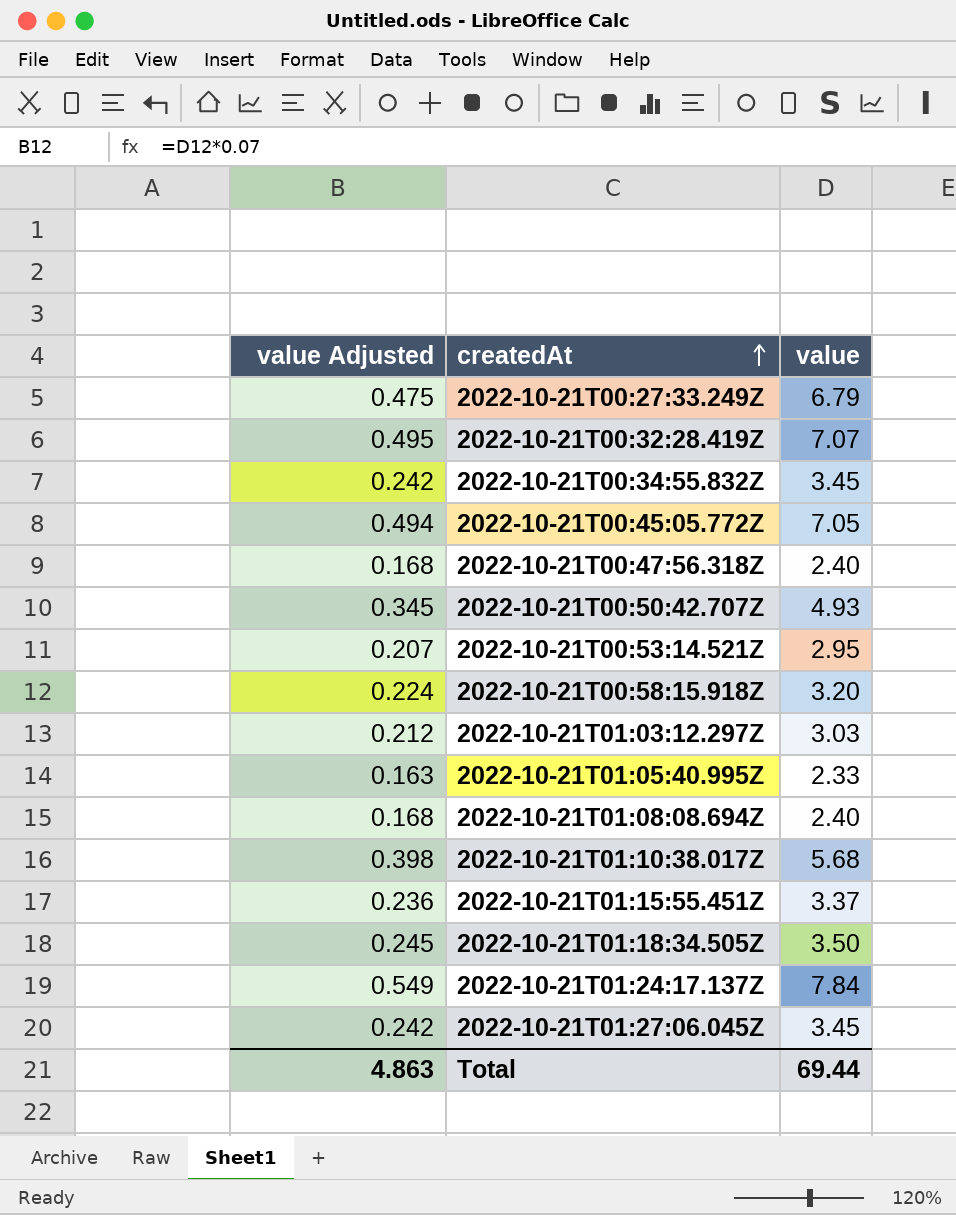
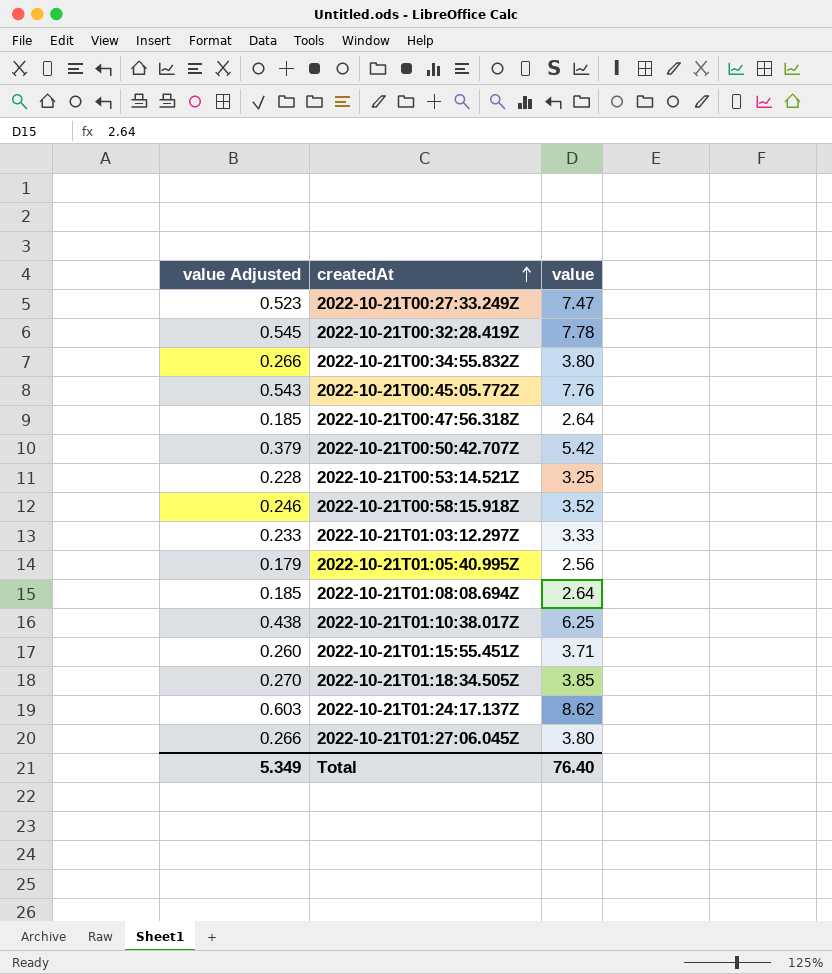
2022-10-21T00:27:33.249Z | value Adjusted: 0.475 -> 0.523
2022-10-21T00:27:33.249Z | value: 6.79 -> 7.47
2022-10-21T00:32:28.419Z | value Adjusted: 0.495 -> 0.545
2022-10-21T00:32:28.419Z | value: 7.07 -> 7.78
2022-10-21T00:34:55.832Z | value Adjusted: 0.242 -> 0.266
2022-10-21T00:34:55.832Z | value: 3.45 -> 3.80
2022-10-21T00:45:05.772Z | value Adjusted: 0.494 -> 0.543
2022-10-21T00:45:05.772Z | value: 7.05 -> 7.76
2022-10-21T00:47:56.318Z | value Adjusted: 0.168 -> 0.185
2022-10-21T00:47:56.318Z | value: 2.40 -> 2.64
2022-10-21T00:50:42.707Z | value Adjusted: 0.345 -> 0.379
2022-10-21T00:50:42.707Z | value: 4.93 -> 5.42
2022-10-21T00:53:14.521Z | value Adjusted: 0.207 -> 0.228
2022-10-21T00:53:14.521Z | value: 2.95 -> 3.25
2022-10-21T00:58:15.918Z | value Adjusted: 0.224 -> 0.246
2022-10-21T00:58:15.918Z | value: 3.20 -> 3.52
2022-10-21T01:03:12.297Z | value Adjusted: 0.212 -> 0.233
2022-10-21T01:03:12.297Z | value: 3.03 -> 3.33
2022-10-21T01:05:40.995Z | value Adjusted: 0.163 -> 0.179
2022-10-21T01:05:40.995Z | value: 2.33 -> 2.56
2022-10-21T01:08:08.694Z | value Adjusted: 0.168 -> 0.185
2022-10-21T01:08:08.694Z | value: 2.40 -> 2.64
2022-10-21T01:10:38.017Z | value Adjusted: 0.398 -> 0.438
2022-10-21T01:10:38.017Z | value: 5.68 -> 6.25
2022-10-21T01:15:55.451Z | value Adjusted: 0.236 -> 0.260
2022-10-21T01:15:55.451Z | value: 3.37 -> 3.71
2022-10-21T01:18:34.505Z | value Adjusted: 0.245 -> 0.270
2022-10-21T01:18:34.505Z | value: 3.50 -> 3.85
2022-10-21T01:24:17.137Z | value Adjusted: 0.549 -> 0.603
2022-10-21T01:24:17.137Z | value: 7.84 -> 8.62
2022-10-21T01:27:06.045Z | value Adjusted: 0.242 -> 0.266
2022-10-21T01:27:06.045Z | value: 3.45 -> 3.80
Total | value Adjusted: 4.863 -> 5.349
Total | value: 69.44 -> 76.40

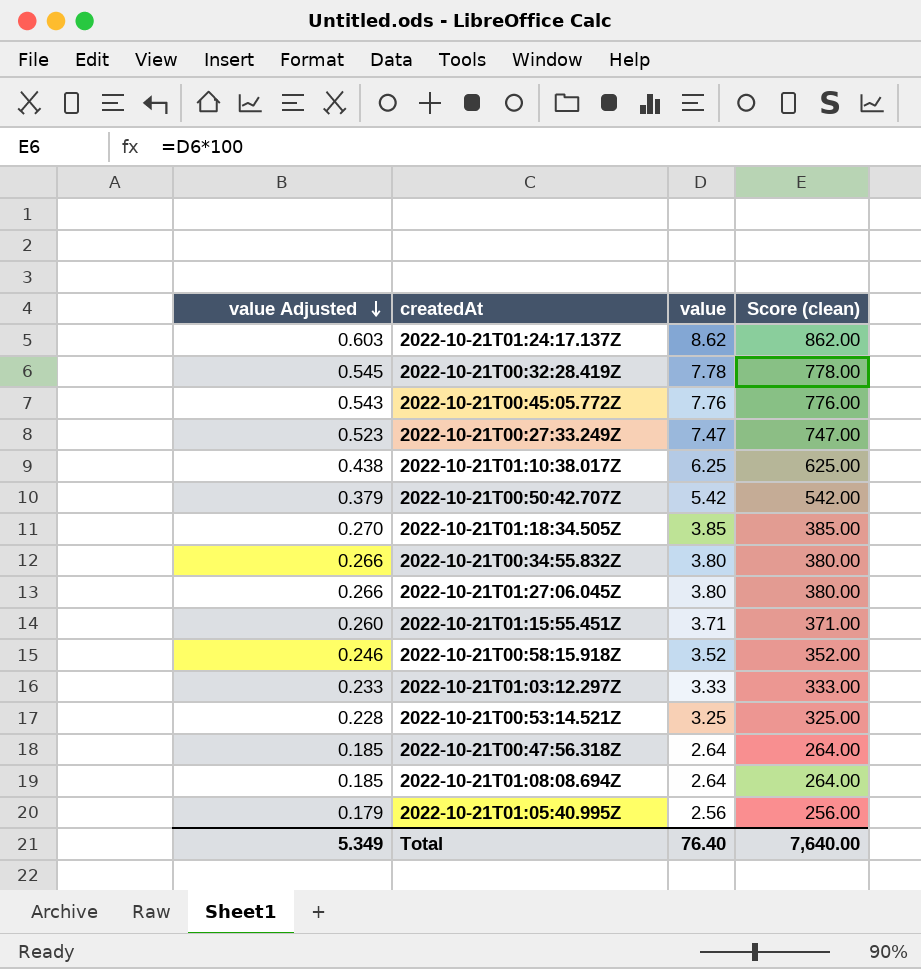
row order: createdAt ascending -> value Adjusted descending
column Score (clean) | formula: none -> [value] * 100

